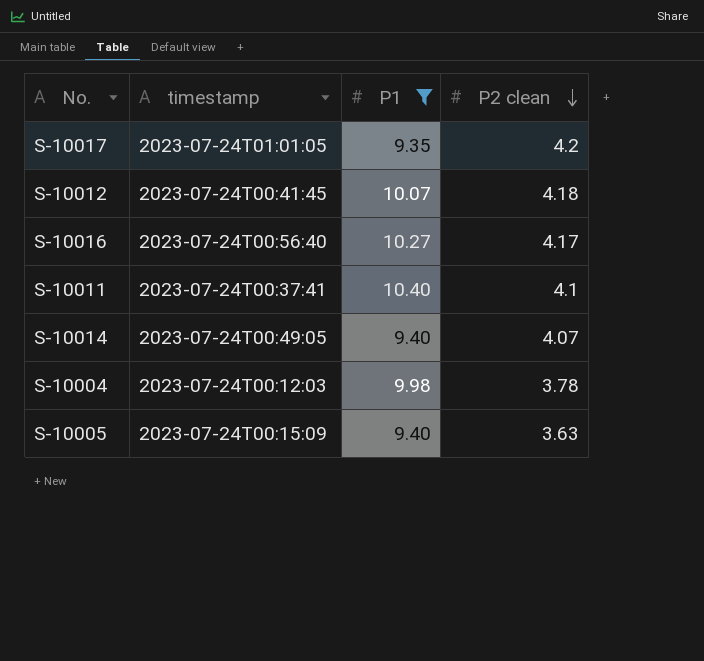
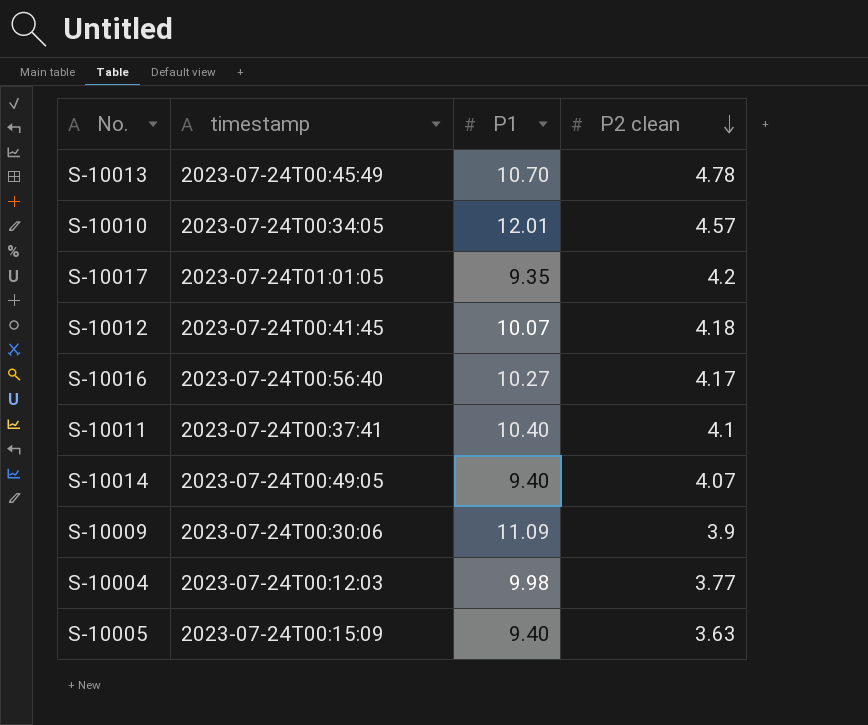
filter: P1 <= 10.40 -> none
S-10004 | P2 clean: 3.78 -> 3.77

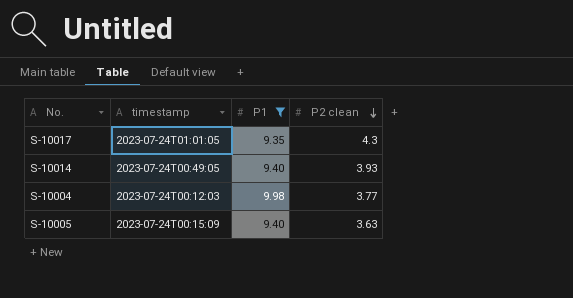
filter: none -> P1 <= 9.98
S-10017 | P2 clean: 4.2 -> 4.3
S-10014 | P2 clean: 4.07 -> 3.93

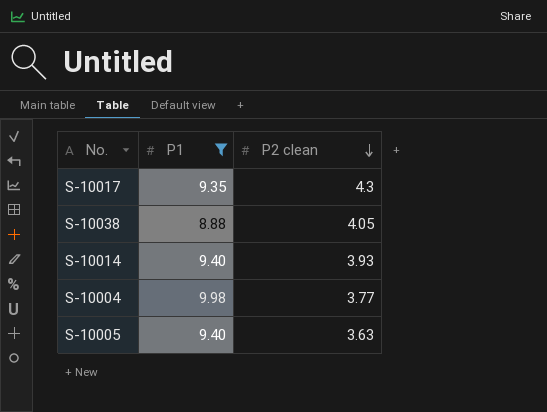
column timestamp | position: 2 -> none
row S-10038: none -> 8.88 | 4.05

